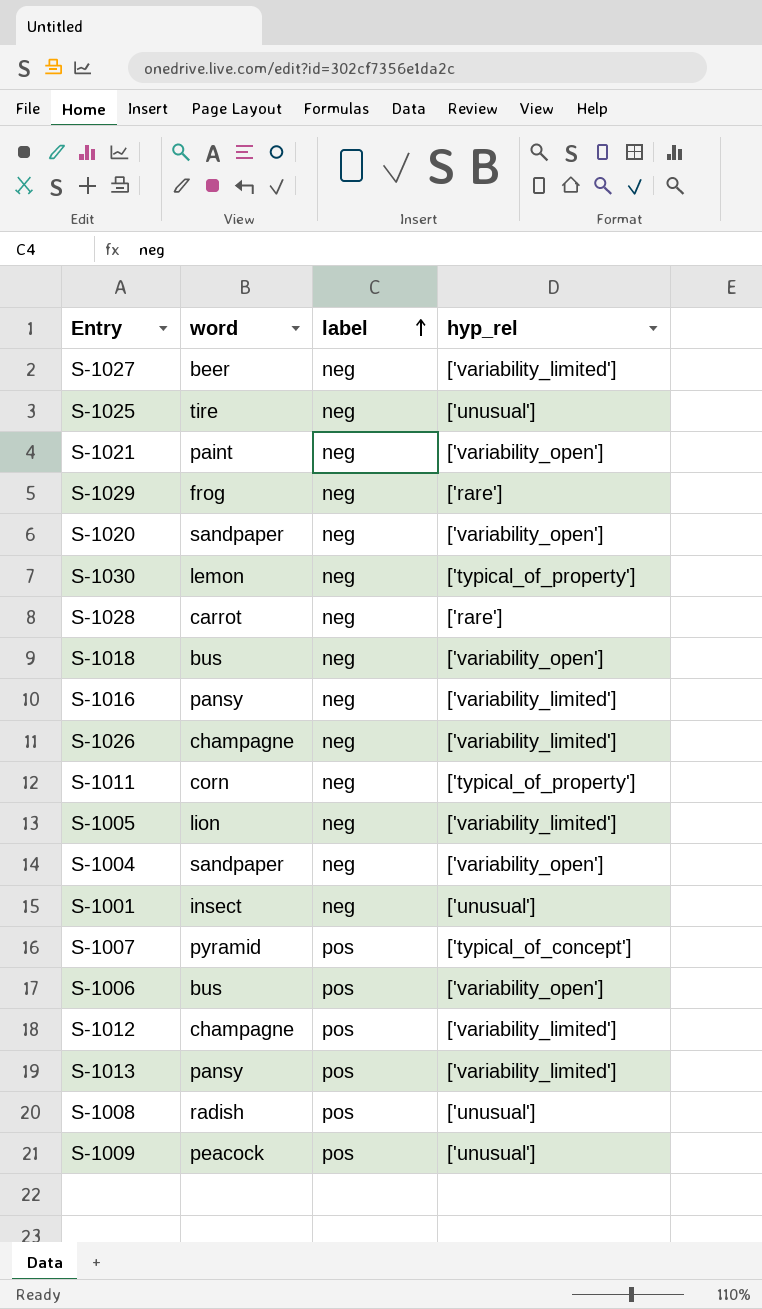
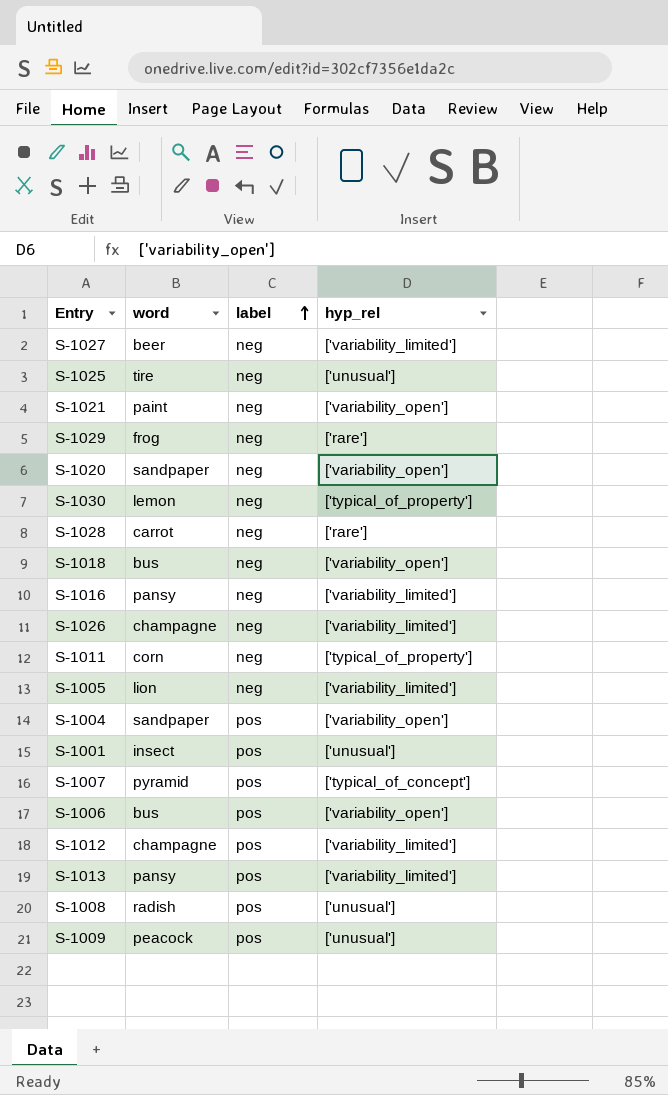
S-1004 | label: neg -> pos
S-1001 | label: neg -> pos

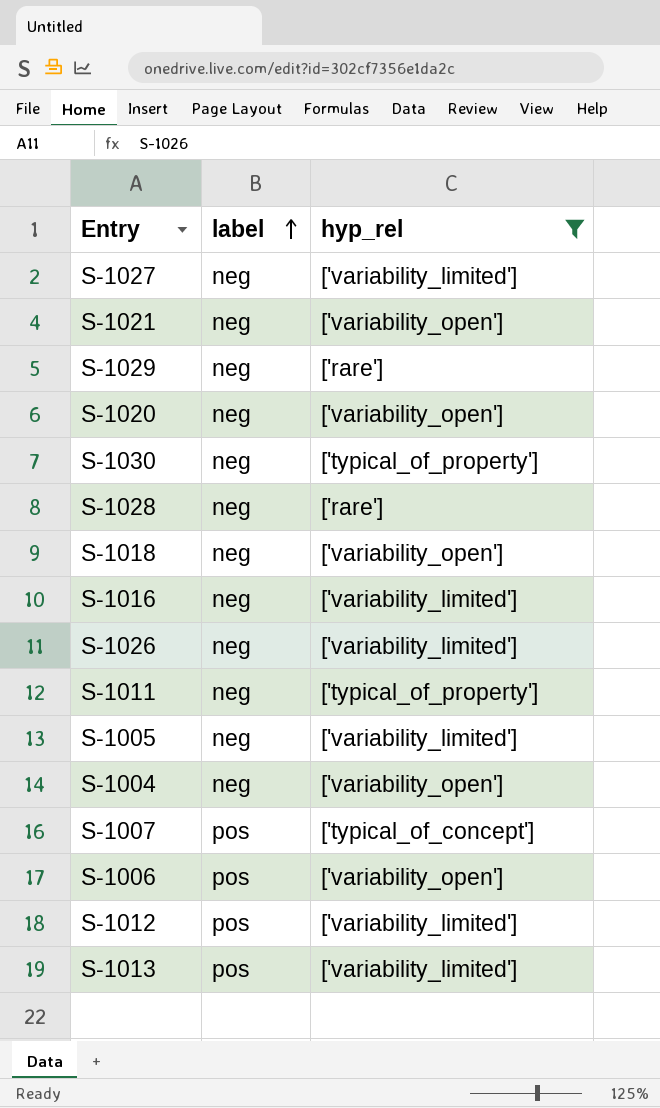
filter: none -> hyp_rel != ['unusual']
column word | position: 2 -> none
S-1004 | label: pos -> neg

